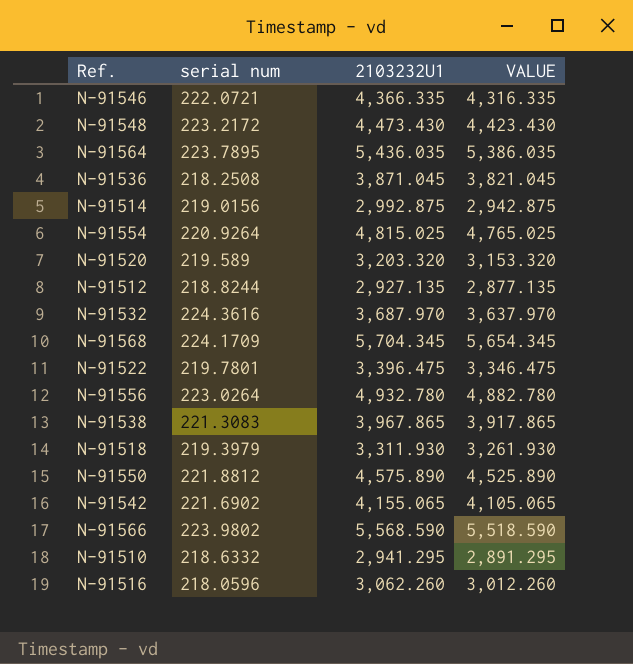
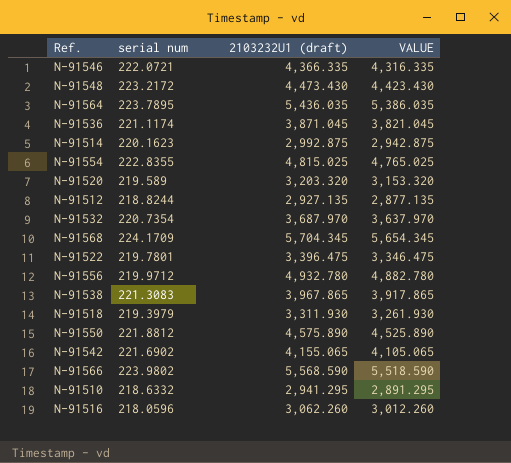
column name: 2103232U1 -> 2103232U1 (draft)
N-91536 | serial num: 218.2508 -> 221.1174
N-91514 | serial num: 219.0156 -> 220.1623
N-91554 | serial num: 220.9264 -> 222.8355
N-91532 | serial num: 224.3616 -> 220.7354
N-91556 | serial num: 223.0264 -> 219.9712

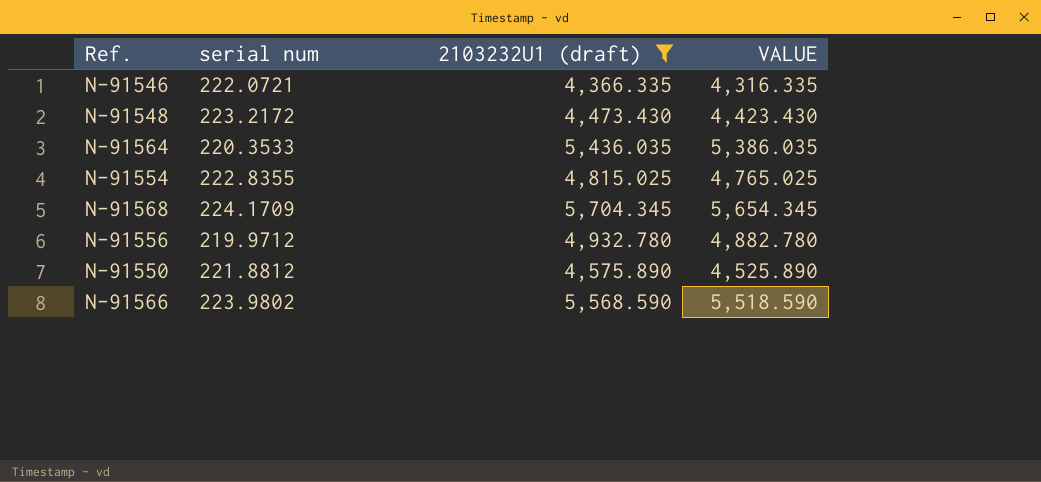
filter: none -> 2103232U1 (draft) >= 4,366.335
N-91564 | serial num: 223.7895 -> 220.3533

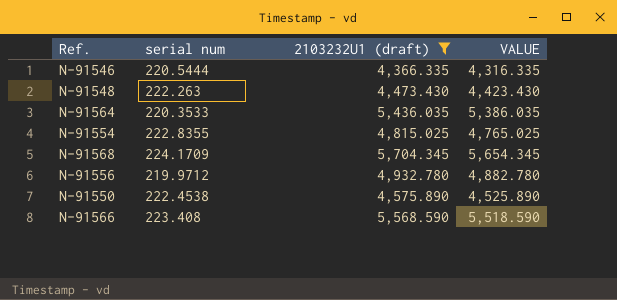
N-91546 | serial num: 222.0721 -> 220.5444
N-91548 | serial num: 223.2172 -> 222.263
N-91550 | serial num: 221.8812 -> 222.4538
N-91566 | serial num: 223.9802 -> 223.408

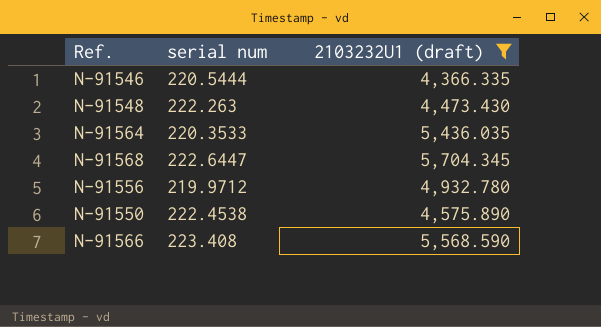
column VALUE | formula: [2103232U1 (draft)] - 50 -> none
row N-91554: 222.8355 | 4,815.025 | 4,765.025 -> none
N-91568 | serial num: 224.1709 -> 222.6447

